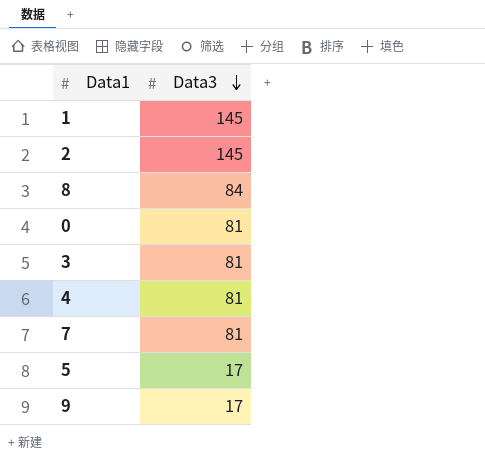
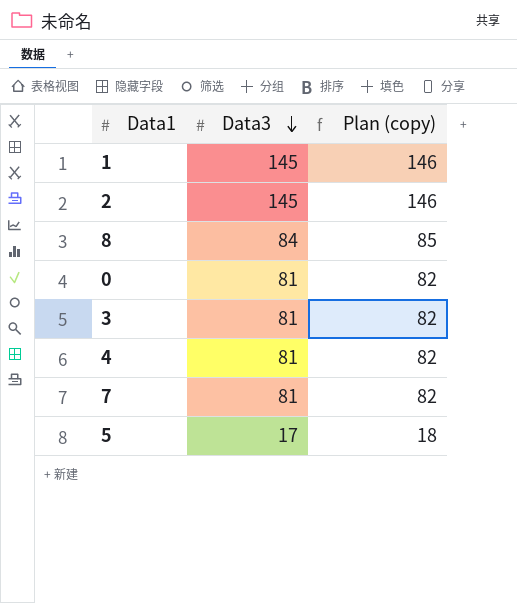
column Plan (copy) | formula: none -> [Data3] + 1
row 9: 17 -> none

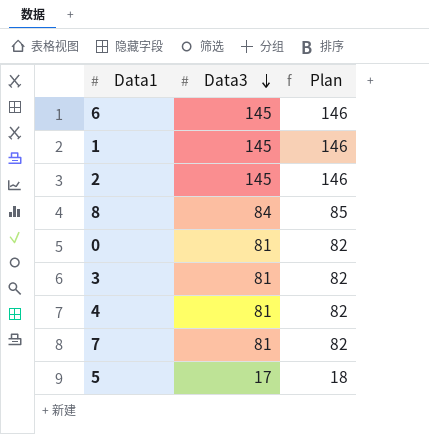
column name: Plan (copy) -> Plan
row 6: none -> 145 | 146

